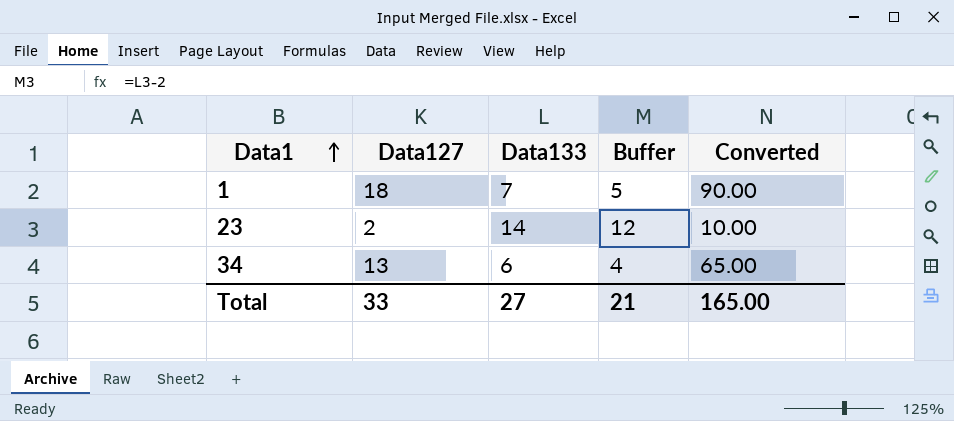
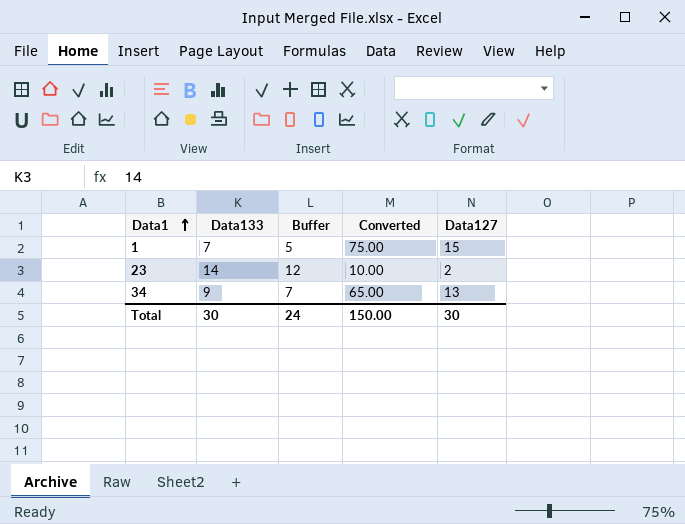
column Data127 | position: 2 -> 5
1 | Converted: 90.00 -> 75.00
1 | Data127: 18 -> 15
34 | Data133: 6 -> 9
34 | Buffer: 4 -> 7
Total | Data133: 27 -> 30
Total | Buffer: 21 -> 24
Total | Converted: 165.00 -> 150.00
Total | Data127: 33 -> 30

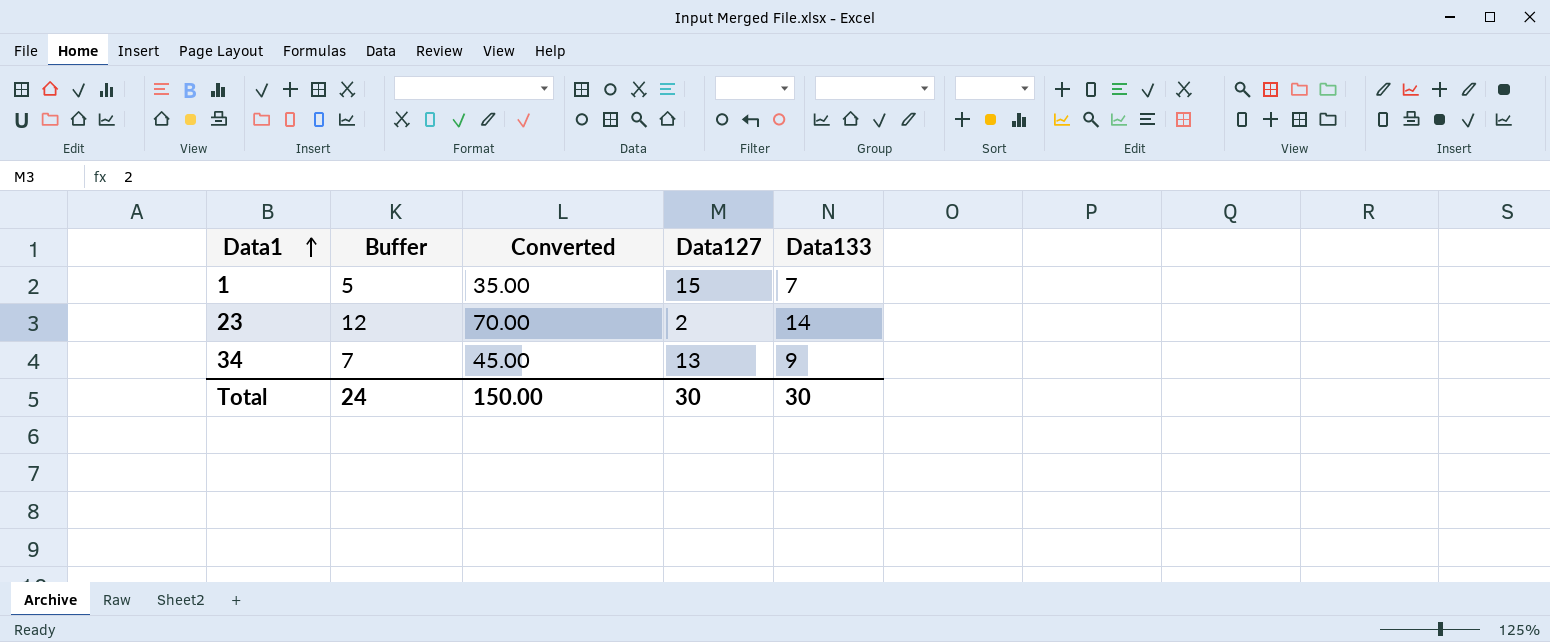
column Converted | formula: [Data127] * 5 -> [Data133] * 5
column Data133 | position: 2 -> 5

